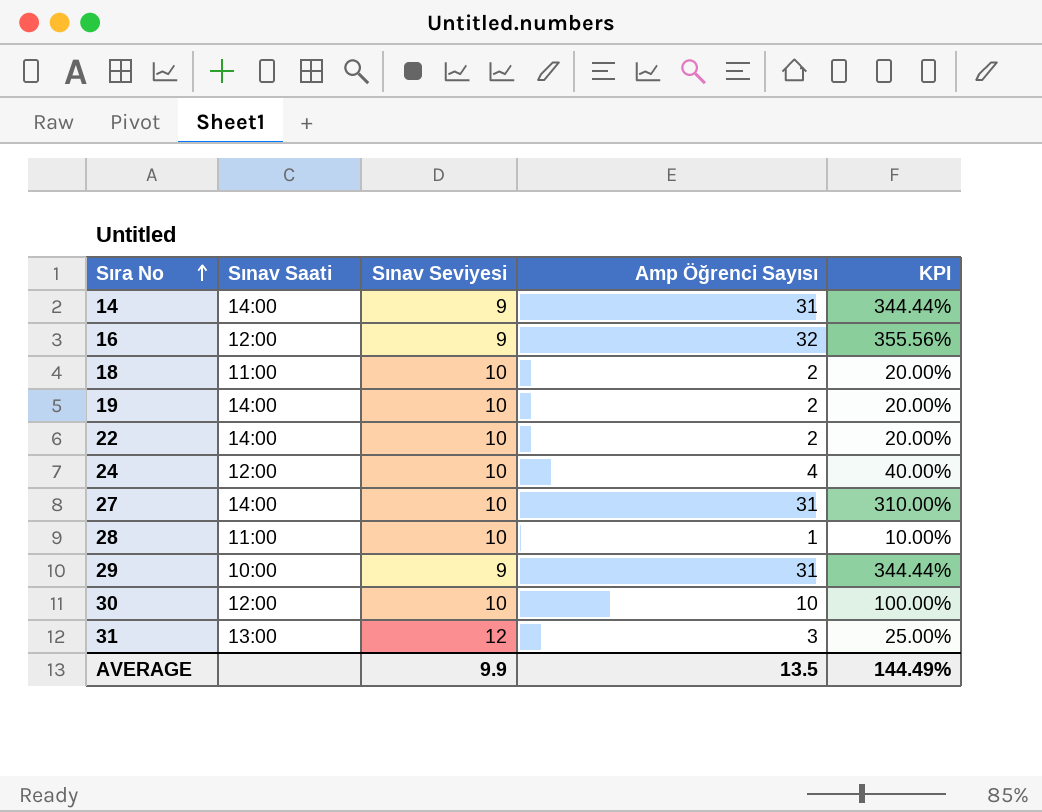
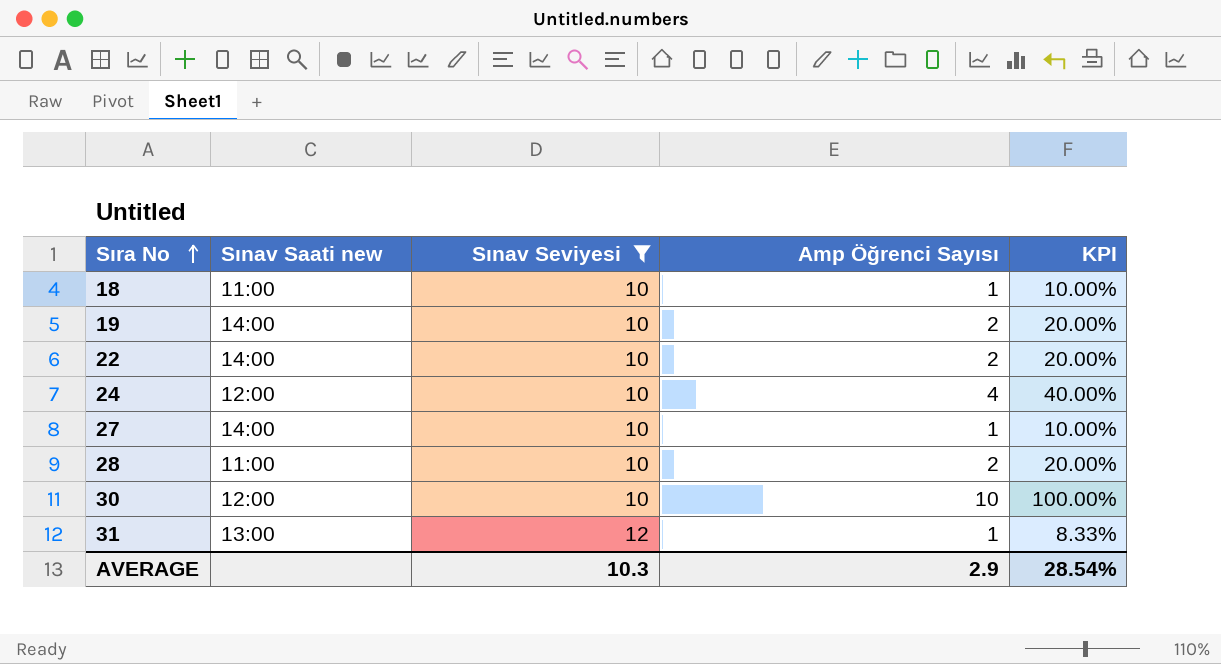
filter: none -> Sınav Seviyesi != 9
column name: Sınav Saati -> Sınav Saati new
18 | Amp Öğrenci Sayısı: 2 -> 1
18 | KPI: 20.00% -> 10.00%
27 | Amp Öğrenci Sayısı: 31 -> 1
27 | KPI: 310.00% -> 10.00%
28 | Amp Öğrenci Sayısı: 1 -> 2
28 | KPI: 10.00% -> 20.00%
31 | Amp Öğrenci Sayısı: 3 -> 1
31 | KPI: 25.00% -> 8.33%
AVERAGE | Sınav Seviyesi: 9.9 -> 10.3
AVERAGE | Amp Öğrenci Sayısı: 13.5 -> 2.9
AVERAGE | KPI: 144.49% -> 28.54%

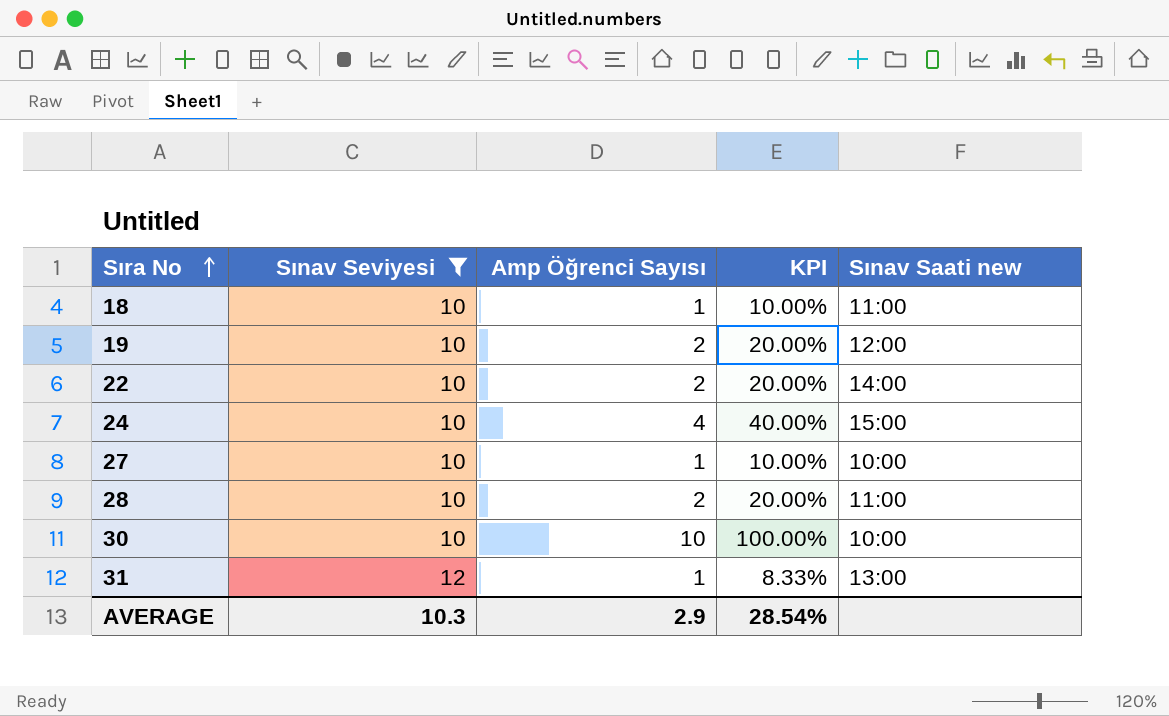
column Sınav Saati new | position: 2 -> 5
19 | Sınav Saati new: 14:00 -> 12:00
24 | Sınav Saati new: 12:00 -> 15:00
27 | Sınav Saati new: 14:00 -> 10:00
30 | Sınav Saati new: 12:00 -> 10:00

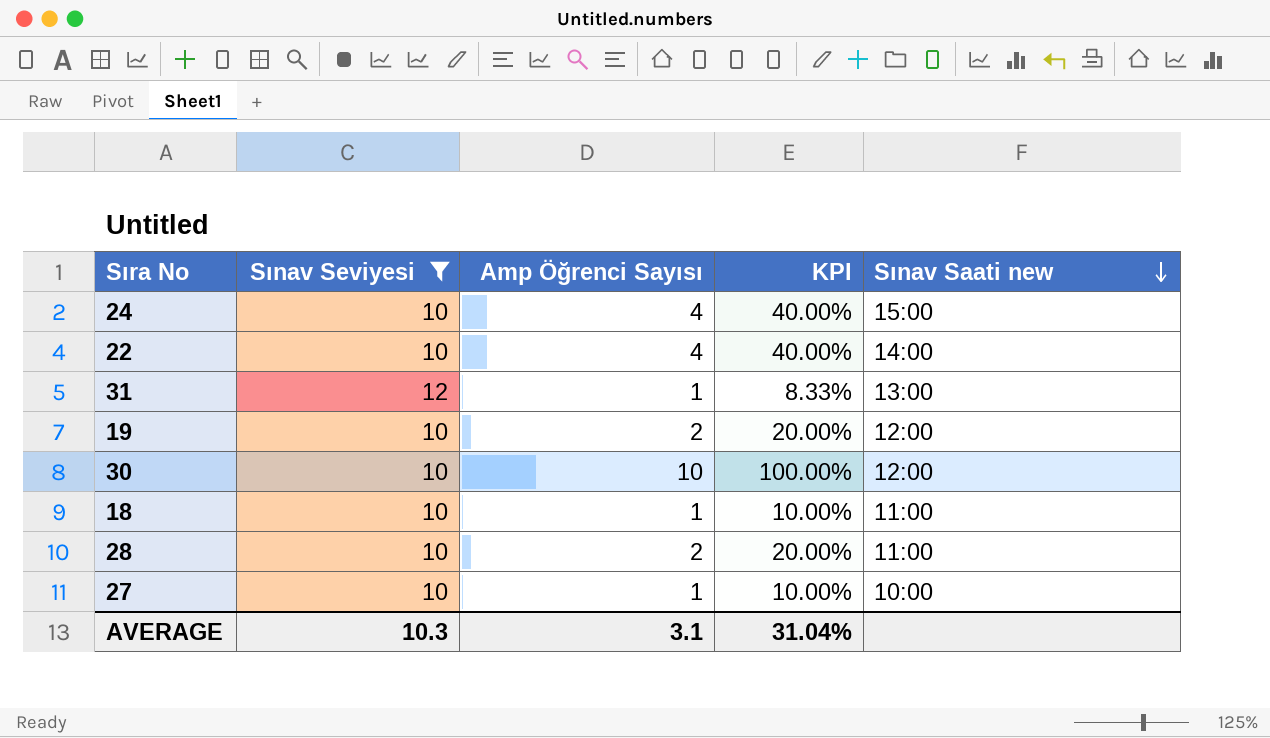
row order: Sıra No ascending -> Sınav Saati new descending
22 | Amp Öğrenci Sayısı: 2 -> 4
22 | KPI: 20.00% -> 40.00%
30 | Sınav Saati new: 10:00 -> 12:00
AVERAGE | Amp Öğrenci Sayısı: 2.9 -> 3.1
AVERAGE | KPI: 28.54% -> 31.04%

